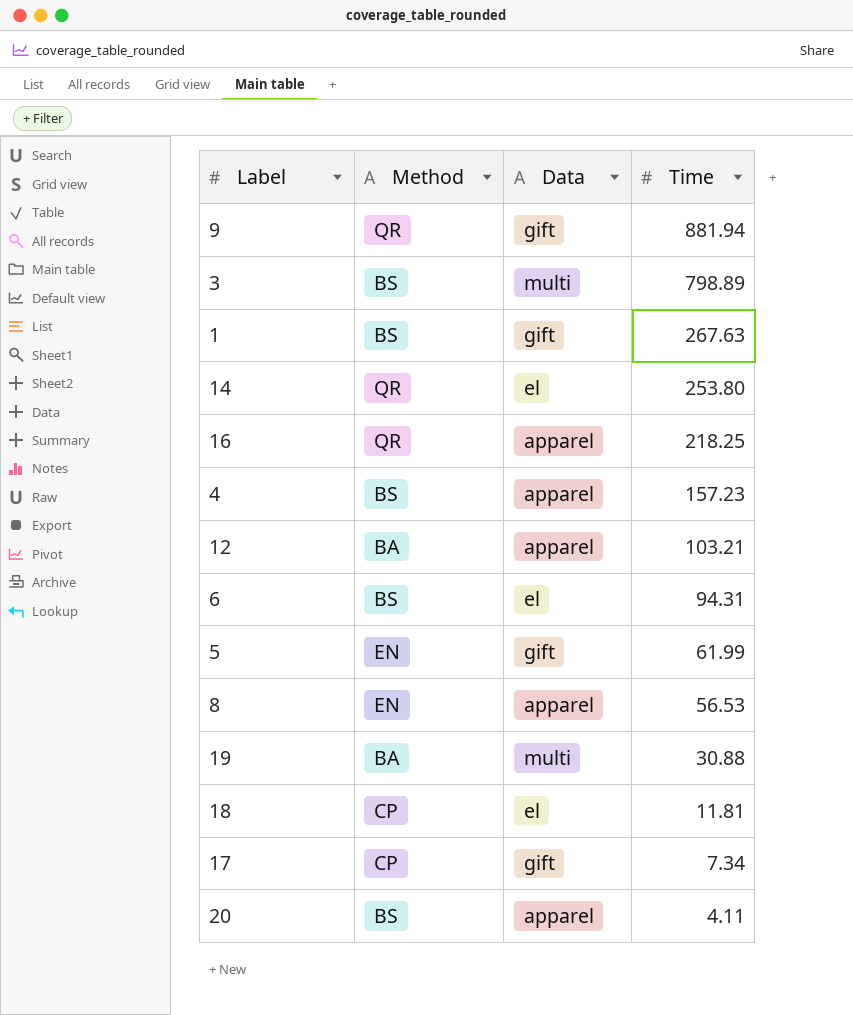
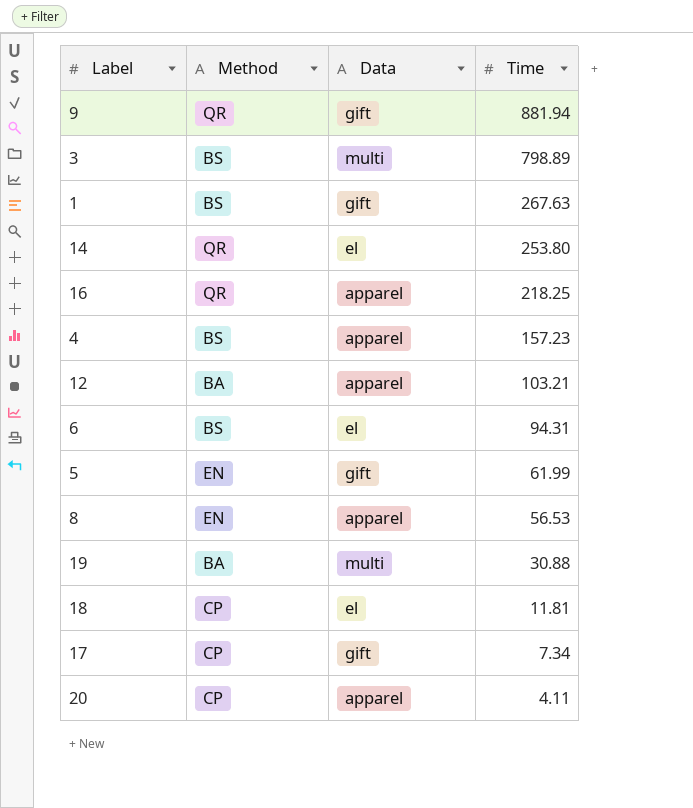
20 | Method: BS -> CP

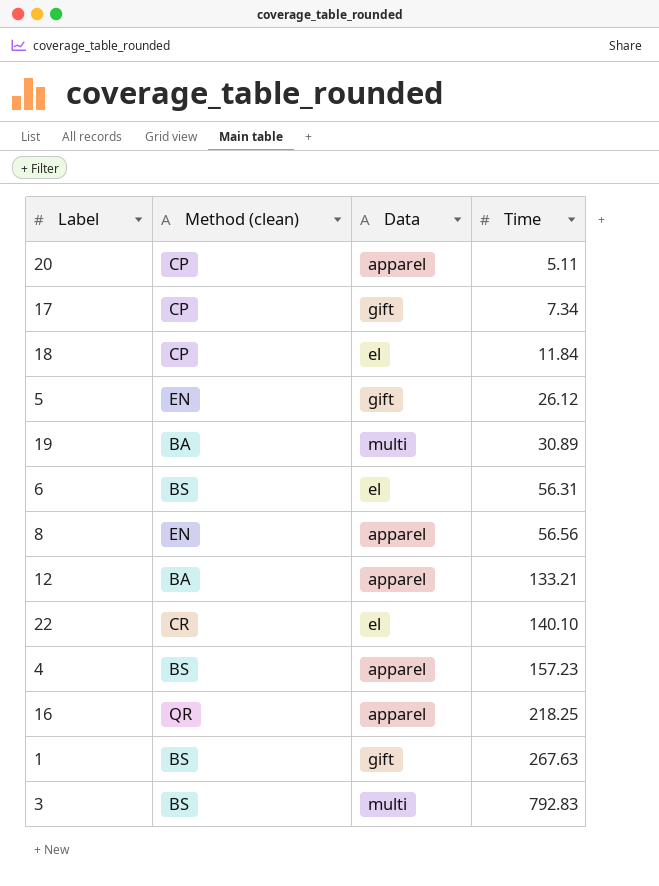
row order: Time descending -> Time ascending
column name: Method -> Method (clean)
row 9: QR | gift | 881.94 -> none
row 14: QR | el | 253.80 -> none
20 | Time: 4.11 -> 5.11
18 | Time: 11.81 -> 11.84
5 | Time: 61.99 -> 26.12
19 | Time: 30.88 -> 30.89
6 | Time: 94.31 -> 56.31
8 | Time: 56.53 -> 56.56
12 | Time: 103.21 -> 133.21
row 22: none -> CR | el | 140.10
3 | Time: 798.89 -> 792.83

